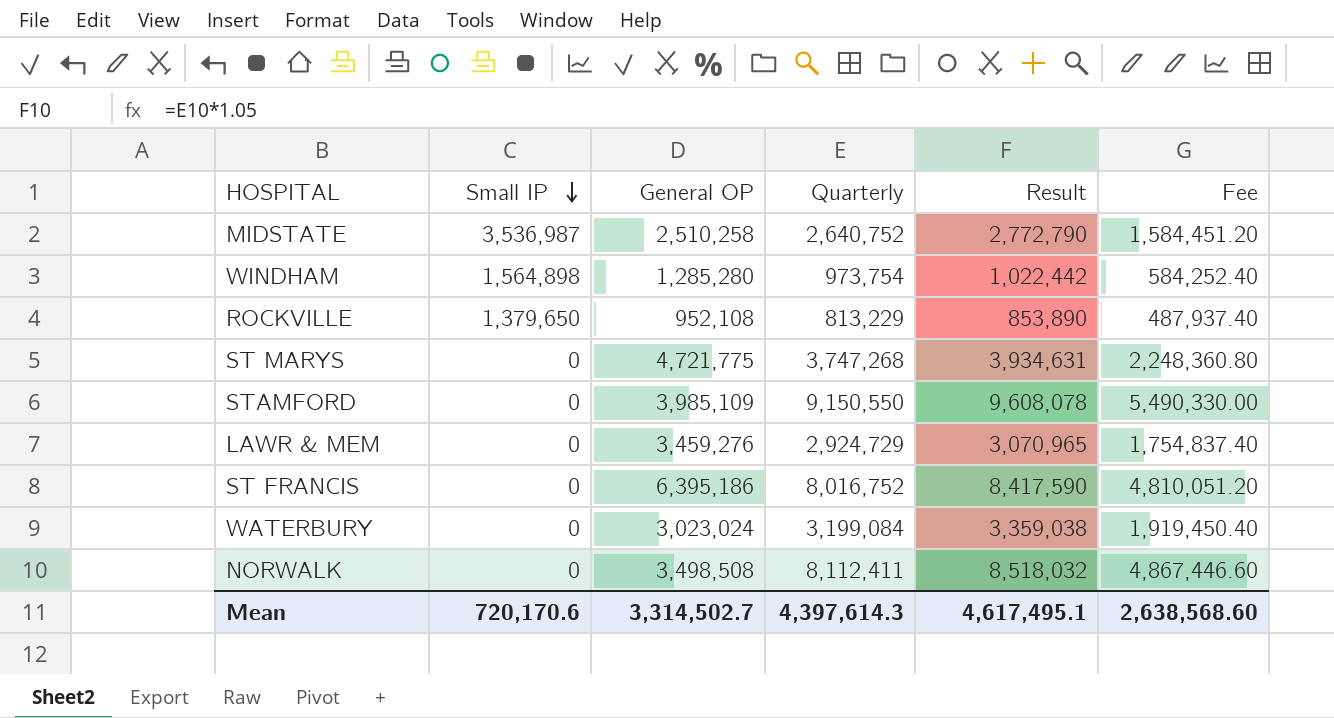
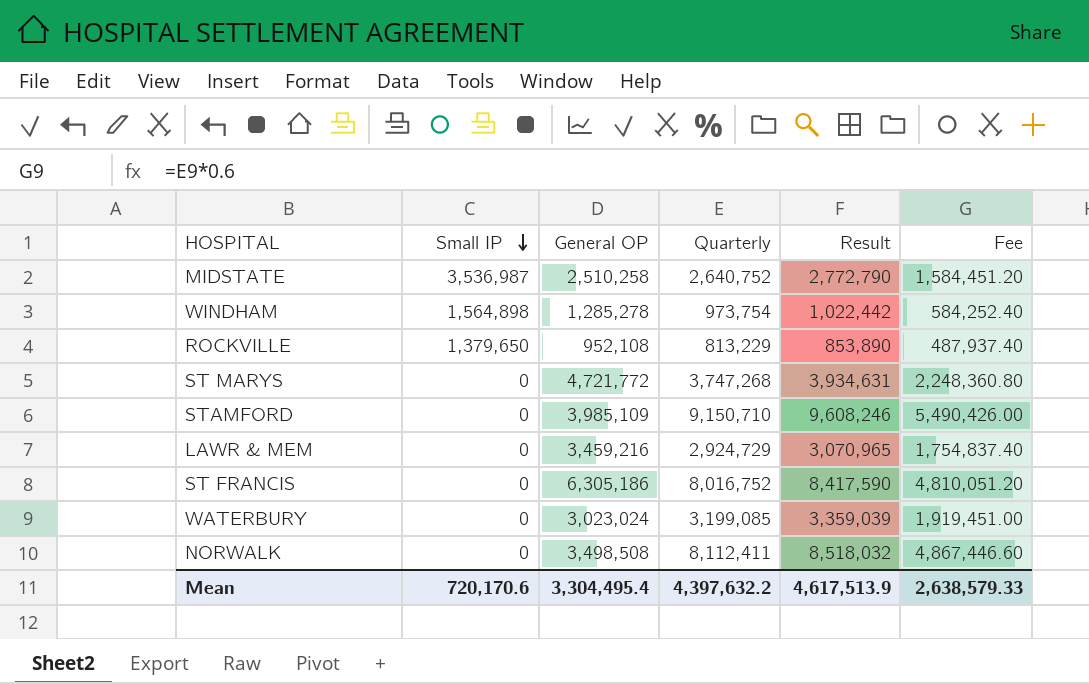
WINDHAM | General OP: 1,285,280 -> 1,285,278
ST MARYS | General OP: 4,721,775 -> 4,721,772
STAMFORD | Quarterly: 9,150,550 -> 9,150,710
STAMFORD | Result: 9,608,078 -> 9,608,246
STAMFORD | Fee: 5,490,330.00 -> 5,490,426.00
LAWR & MEM | General OP: 3,459,276 -> 3,459,216
ST FRANCIS | General OP: 6,395,186 -> 6,305,186
WATERBURY | Quarterly: 3,199,084 -> 3,199,085
WATERBURY | Result: 3,359,038 -> 3,359,039
WATERBURY | Fee: 1,919,450.40 -> 1,919,451.00
Mean | General OP: 3,314,502.7 -> 3,304,495.4
Mean | Quarterly: 4,397,614.3 -> 4,397,632.2
Mean | Result: 4,617,495.1 -> 4,617,513.9
Mean | Fee: 2,638,568.60 -> 2,638,579.33

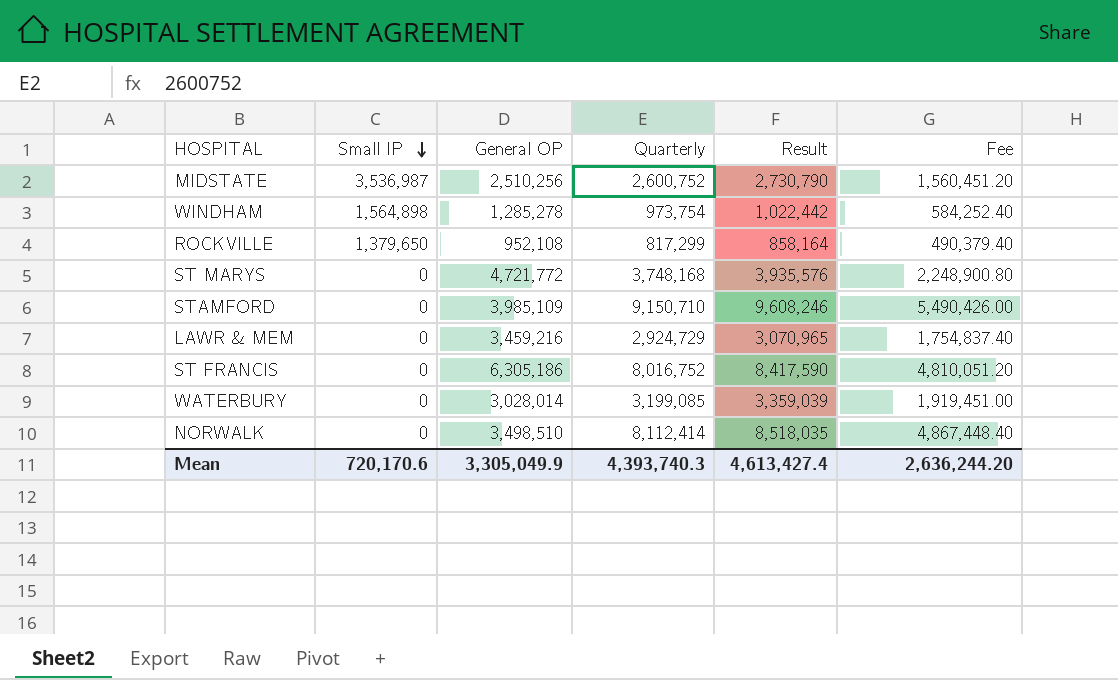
MIDSTATE | General OP: 2,510,258 -> 2,510,256
MIDSTATE | Quarterly: 2,640,752 -> 2,600,752
MIDSTATE | Result: 2,772,790 -> 2,730,790
MIDSTATE | Fee: 1,584,451.20 -> 1,560,451.20
ROCKVILLE | Quarterly: 813,229 -> 817,299
ROCKVILLE | Result: 853,890 -> 858,164
ROCKVILLE | Fee: 487,937.40 -> 490,379.40
ST MARYS | Quarterly: 3,747,268 -> 3,748,168
ST MARYS | Result: 3,934,631 -> 3,935,576
ST MARYS | Fee: 2,248,360.80 -> 2,248,900.80
WATERBURY | General OP: 3,023,024 -> 3,028,014
NORWALK | General OP: 3,498,508 -> 3,498,510
NORWALK | Quarterly: 8,112,411 -> 8,112,414
NORWALK | Result: 8,518,032 -> 8,518,035
NORWALK | Fee: 4,867,446.60 -> 4,867,448.40
Mean | General OP: 3,304,495.4 -> 3,305,049.9
Mean | Quarterly: 4,397,632.2 -> 4,393,740.3
Mean | Result: 4,617,513.9 -> 4,613,427.4
Mean | Fee: 2,638,579.33 -> 2,636,244.20

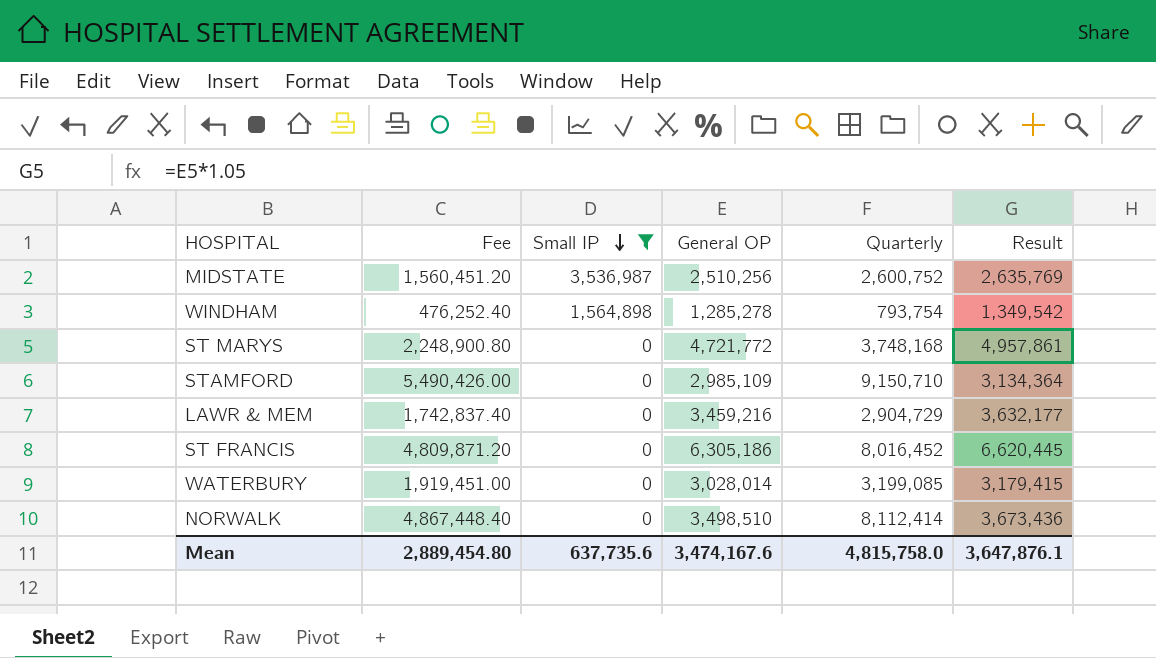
filter: none -> Small IP != 1,379,650
column Fee | position: 6 -> 2
column Result | formula: [Quarterly] * 1.05 -> [General OP] * 1.05
WINDHAM | Fee: 584,252.40 -> 476,252.40
WINDHAM | Quarterly: 973,754 -> 793,754
STAMFORD | General OP: 3,985,109 -> 2,985,109
LAWR & MEM | Fee: 1,754,837.40 -> 1,742,837.40
LAWR & MEM | Quarterly: 2,924,729 -> 2,904,729
ST FRANCIS | Fee: 4,810,051.20 -> 4,809,871.20
ST FRANCIS | Quarterly: 8,016,752 -> 8,016,452
Mean | Fee: 2,636,244.20 -> 2,889,454.80
Mean | Small IP: 720,170.6 -> 637,735.6
Mean | General OP: 3,305,049.9 -> 3,474,167.6
Mean | Quarterly: 4,393,740.3 -> 4,815,758.0
Mean | Result: 4,613,427.4 -> 3,647,876.1

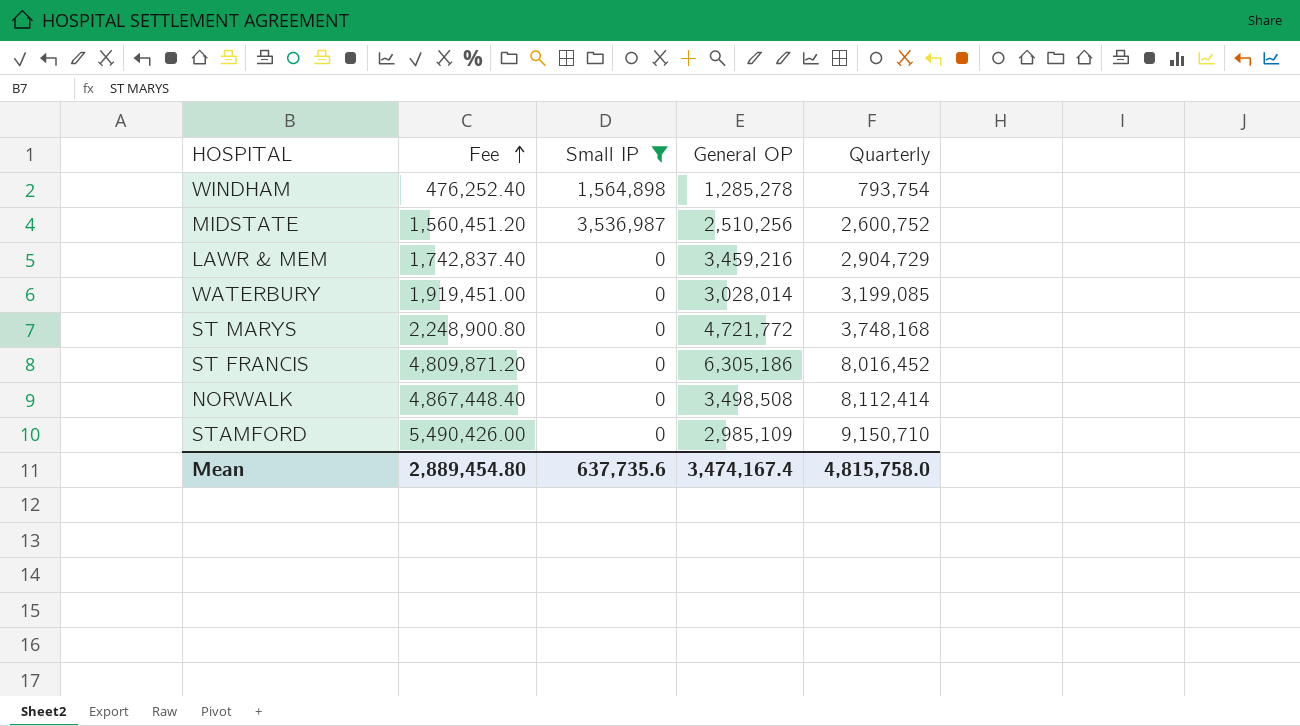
row order: Small IP descending -> Fee ascending
column Result | formula: [General OP] * 1.05 -> none
NORWALK | General OP: 3,498,510 -> 3,498,508
Mean | General OP: 3,474,167.6 -> 3,474,167.4

